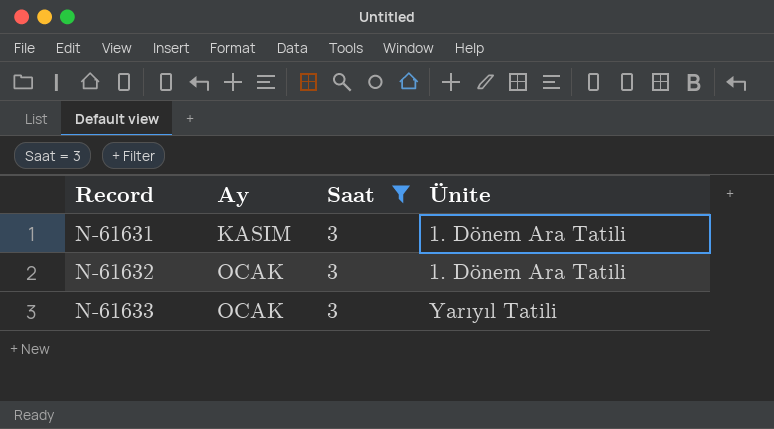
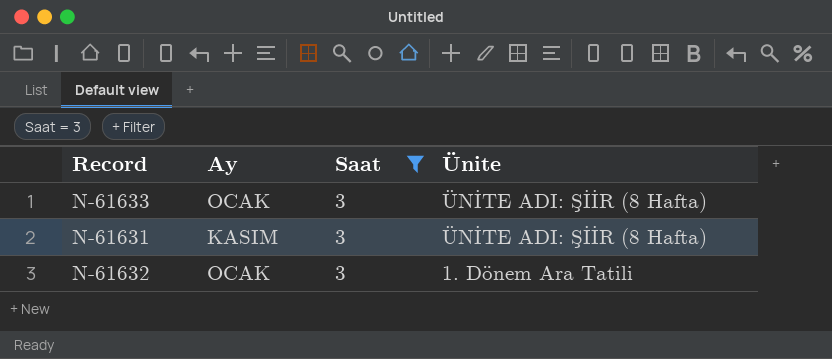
row order: Record ascending -> Ünite descending
N-61633 | Ünite: Yarıyıl Tatili -> ÜNİTE ADI: ŞİİR (8 Hafta)
N-61631 | Ünite: 1. Dönem Ara Tatili -> ÜNİTE ADI: ŞİİR (8 Hafta)

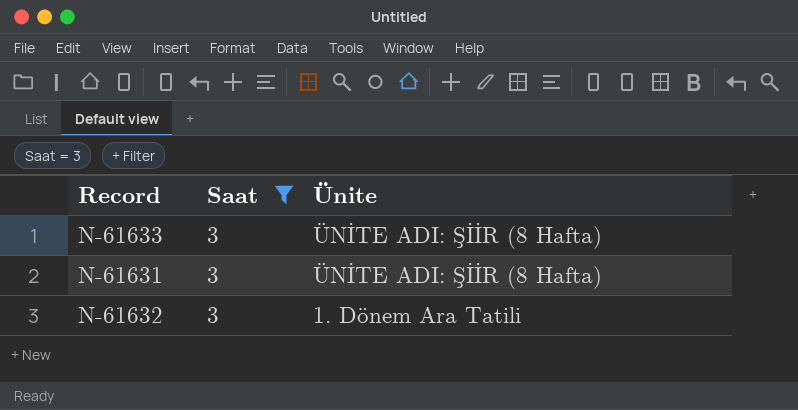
column Ay | position: 2 -> none

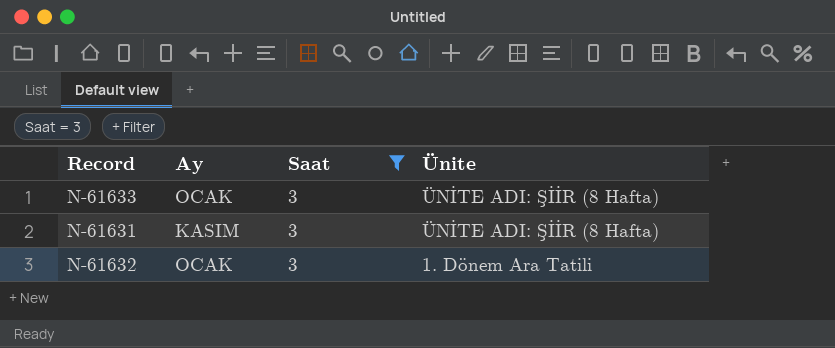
column Ay | position: none -> 2

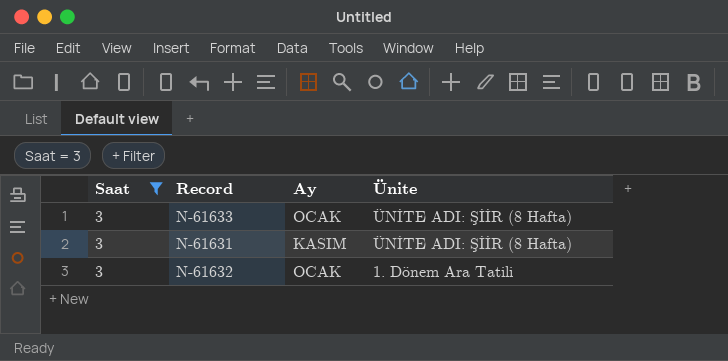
column Saat | position: 3 -> 1

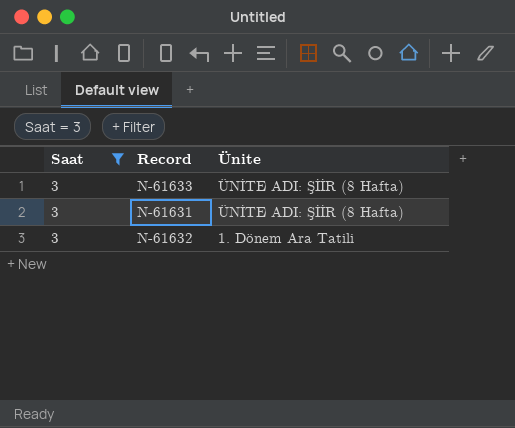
column Ay | position: 3 -> none

